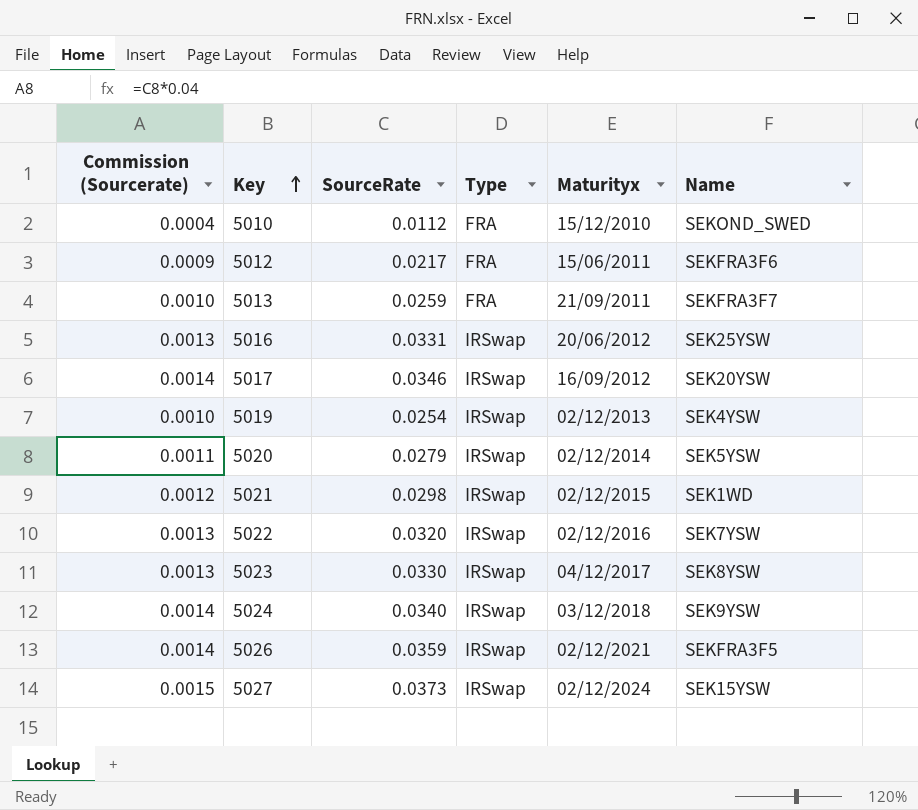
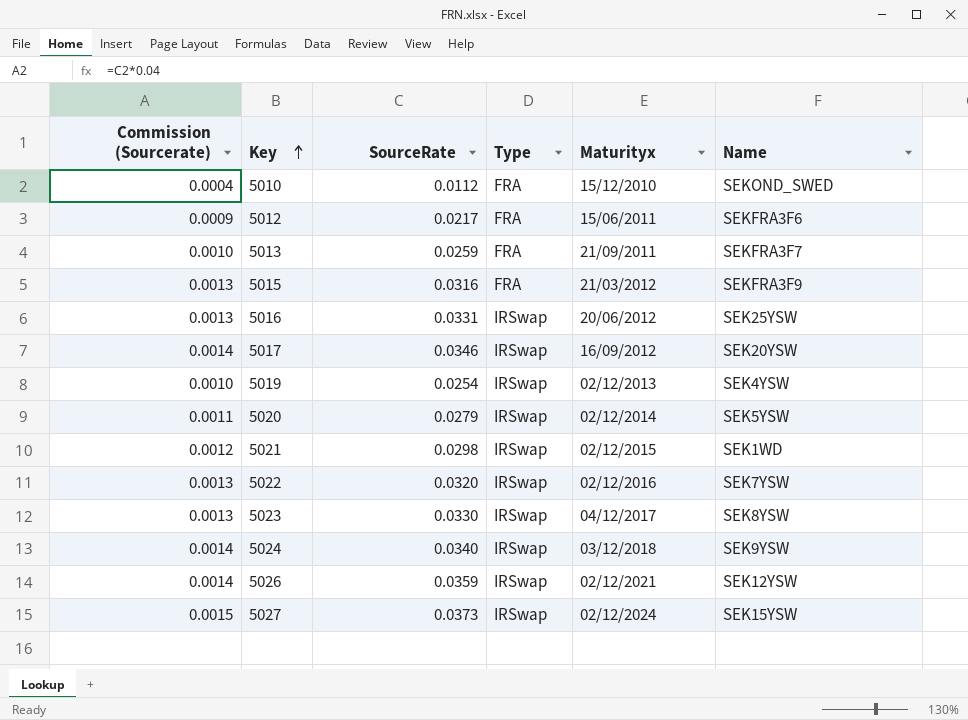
row 5015: none -> 0.0013 | 0.0316 | FRA | 21/03/2012 | SEKFRA3F9
5026 | Name: SEKFRA3F5 -> SEK12YSW

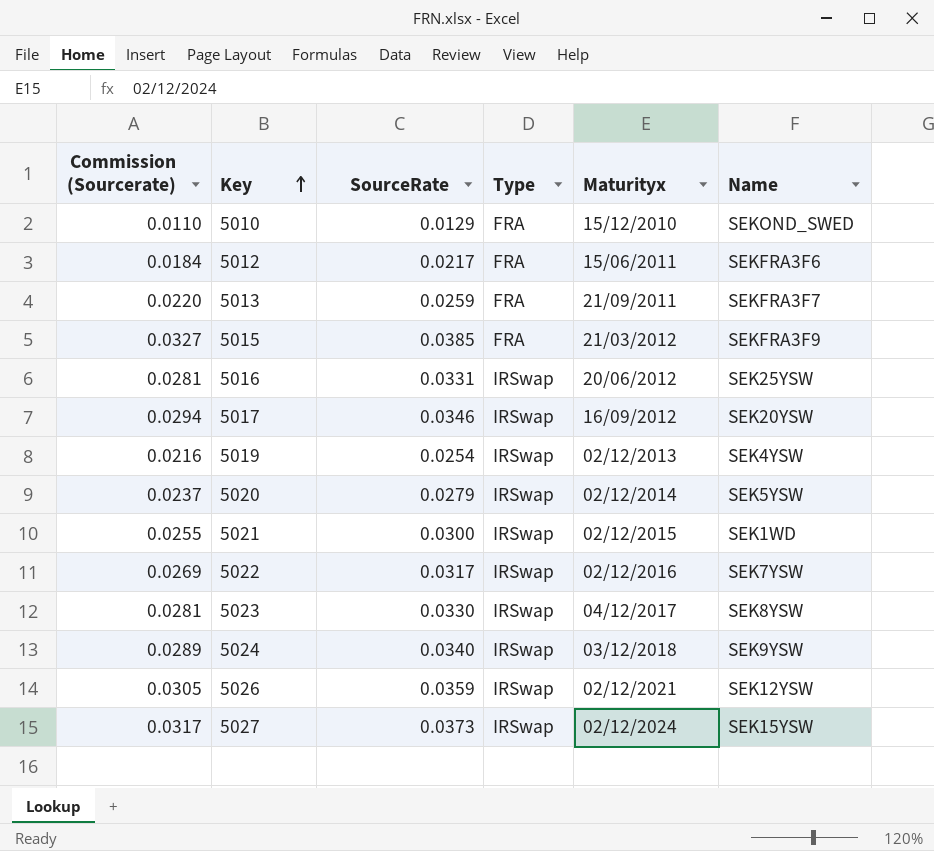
column Commission (Sourcerate) | formula: [SourceRate] * 0.04 -> [SourceRate] * 0.85
5010 | SourceRate: 0.0112 -> 0.0129
5015 | SourceRate: 0.0316 -> 0.0385
5021 | SourceRate: 0.0298 -> 0.0300
5022 | SourceRate: 0.0320 -> 0.0317

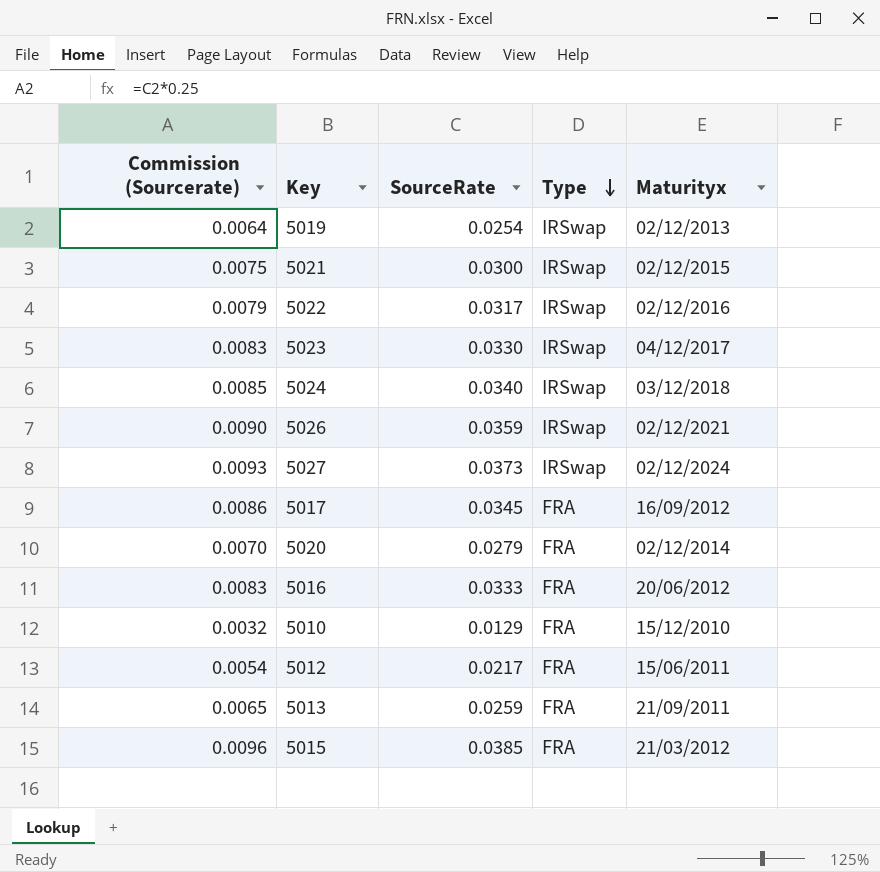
row order: Key ascending -> Type descending
column Name | position: 6 -> none
column Commission (Sourcerate) | formula: [SourceRate] * 0.85 -> [SourceRate] * 0.25
5017 | SourceRate: 0.0346 -> 0.0345
5017 | Type: IRSwap -> FRA
5020 | Type: IRSwap -> FRA
5016 | SourceRate: 0.0331 -> 0.0333
5016 | Type: IRSwap -> FRA

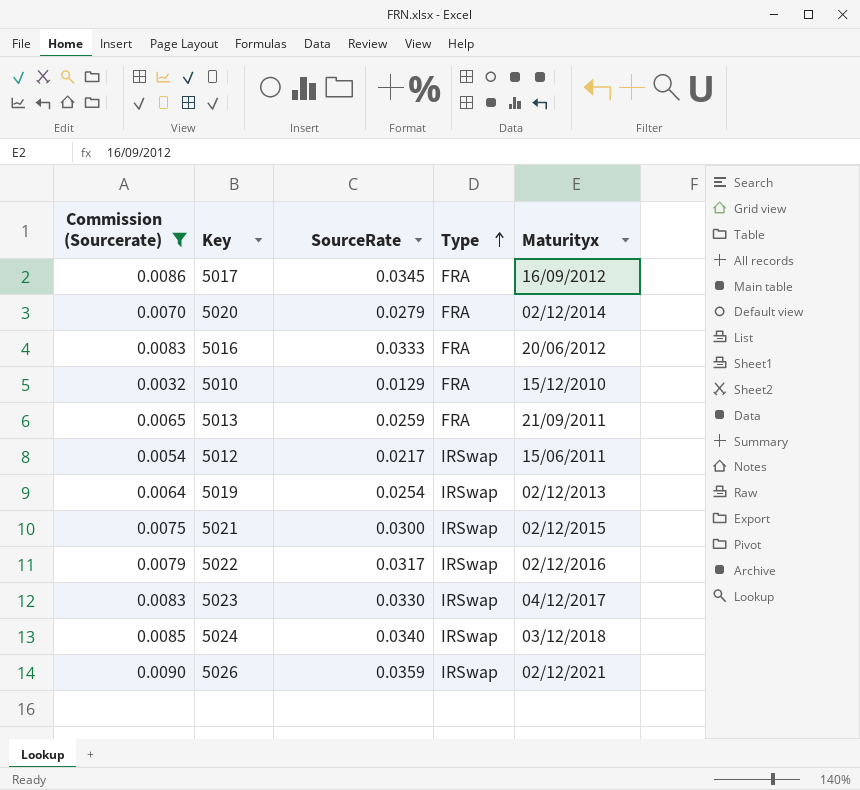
filter: none -> Commission (Sourcerate) <= 0.0090
row order: Type descending -> Type ascending
5012 | Type: FRA -> IRSwap

